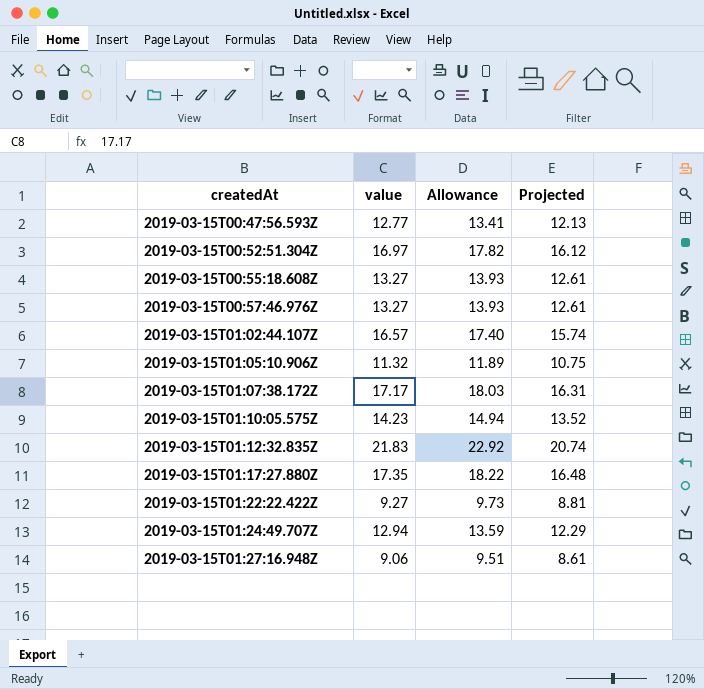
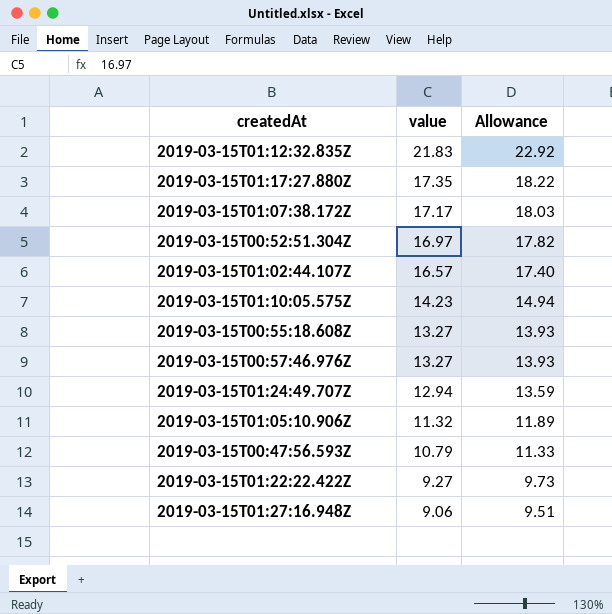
row order: createdAt ascending -> value descending
column Projected | formula: [value] * 0.95 -> none
2019-03-15T00:47:56.593Z | value: 12.77 -> 10.79
2019-03-15T00:47:56.593Z | Allowance: 13.41 -> 11.33

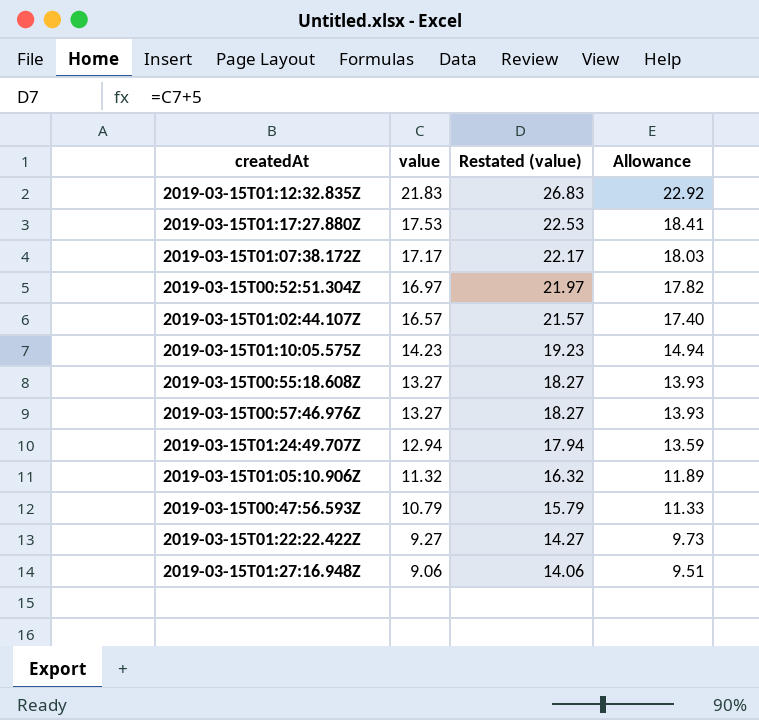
column Restated (value) | formula: none -> [value] + 5
2019-03-15T01:17:27.880Z | value: 17.35 -> 17.53
2019-03-15T01:17:27.880Z | Allowance: 18.22 -> 18.41

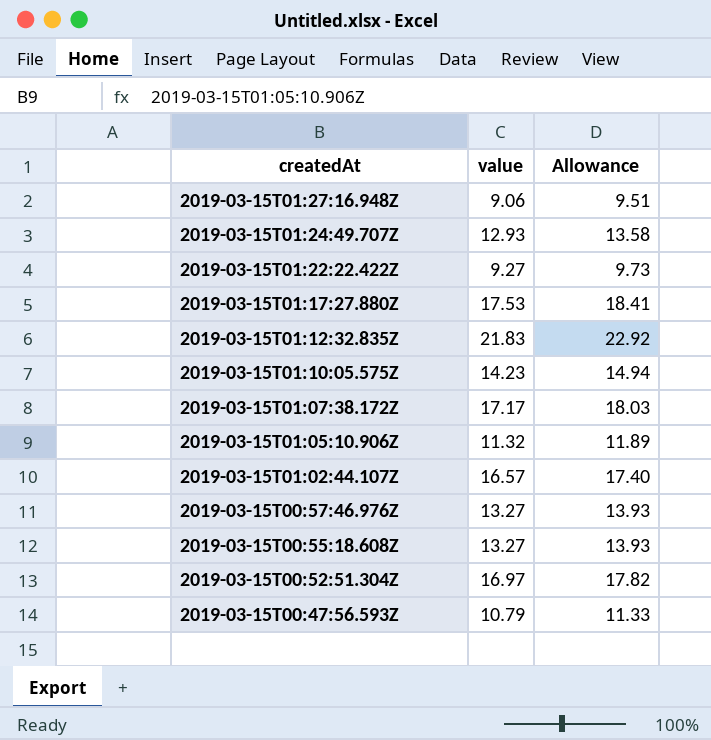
row order: value descending -> createdAt descending
column Restated (value) | formula: [value] + 5 -> none
2019-03-15T01:24:49.707Z | value: 12.94 -> 12.93
2019-03-15T01:24:49.707Z | Allowance: 13.59 -> 13.58

